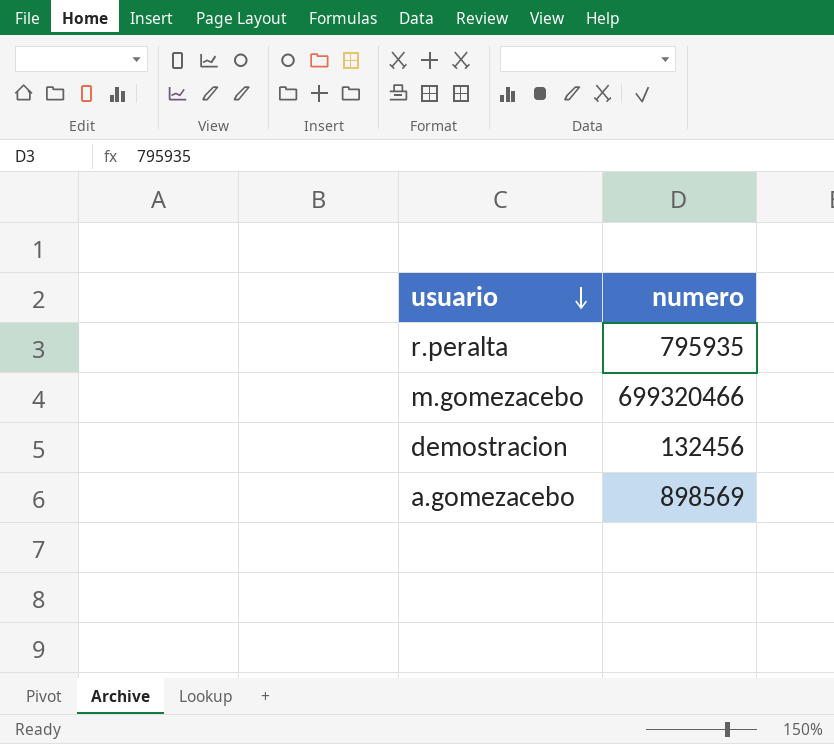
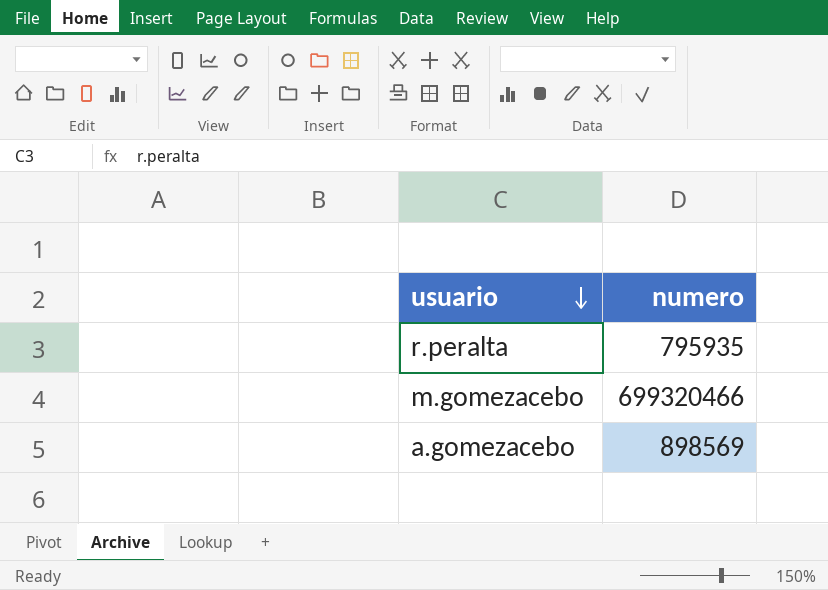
row demostracion: 132456 -> none

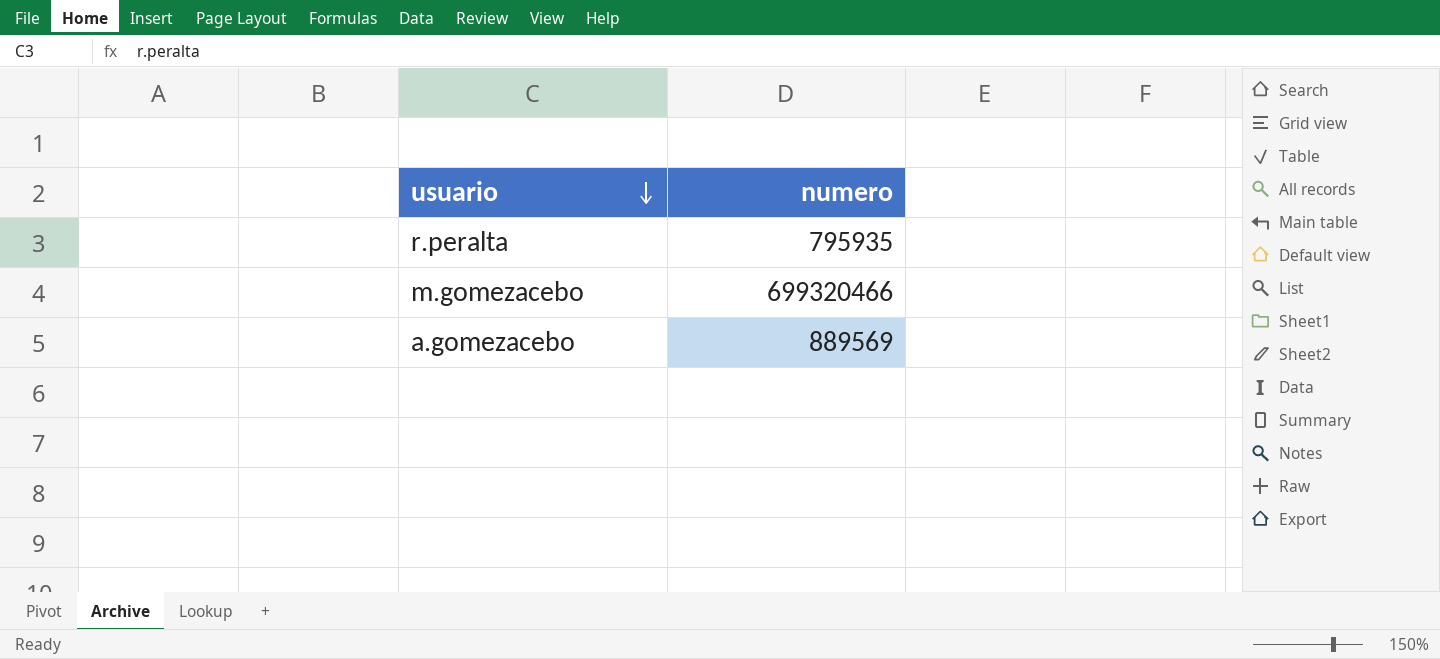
a.gomezacebo | numero: 898569 -> 889569

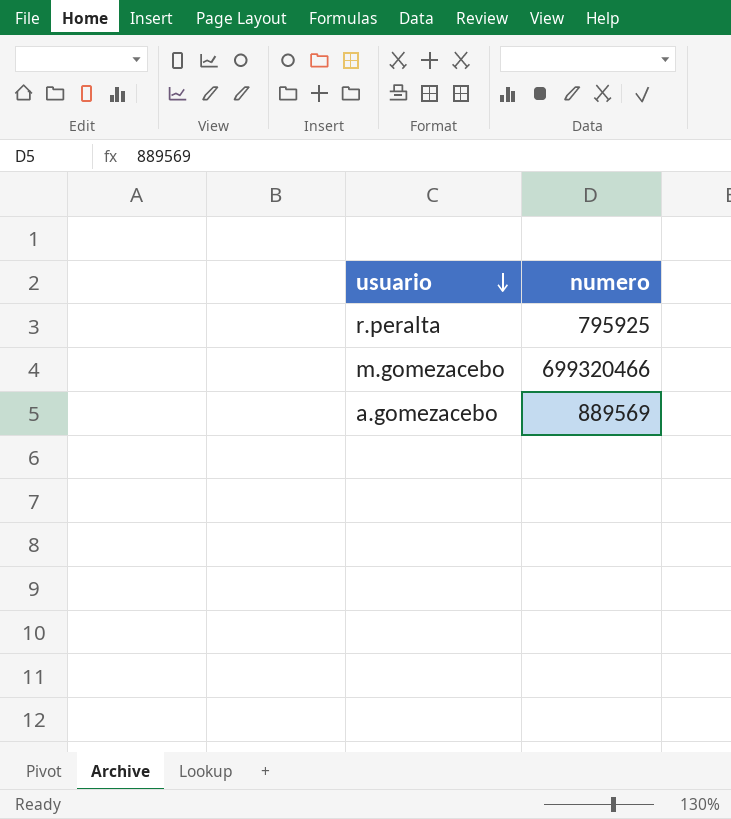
r.peralta | numero: 795935 -> 795925

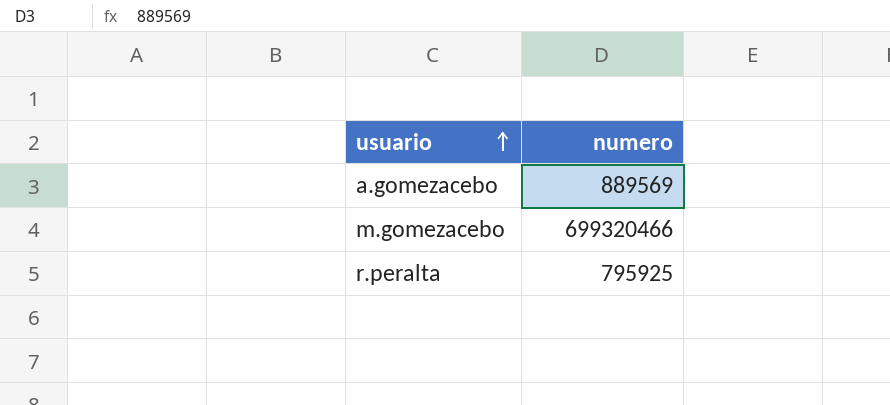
row order: usuario descending -> usuario ascending

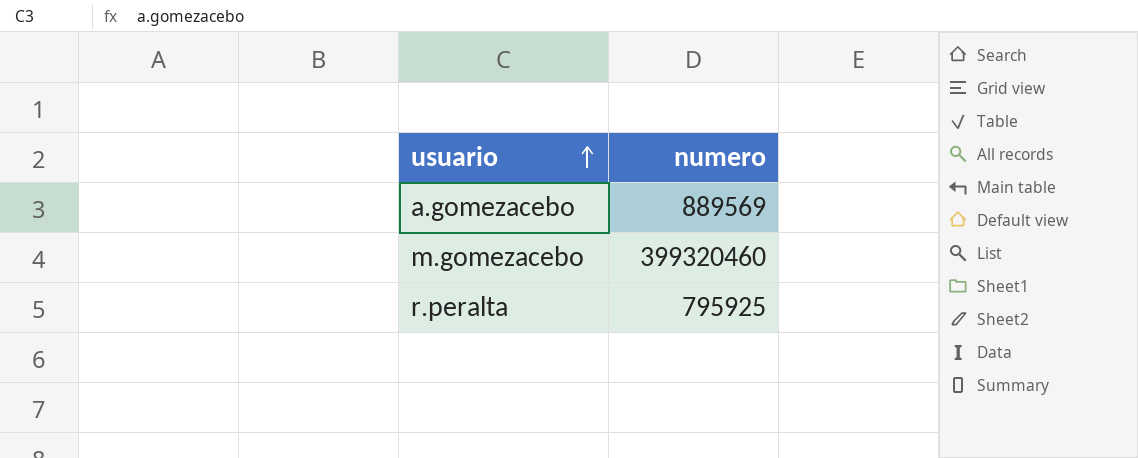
m.gomezacebo | numero: 699320466 -> 399320460

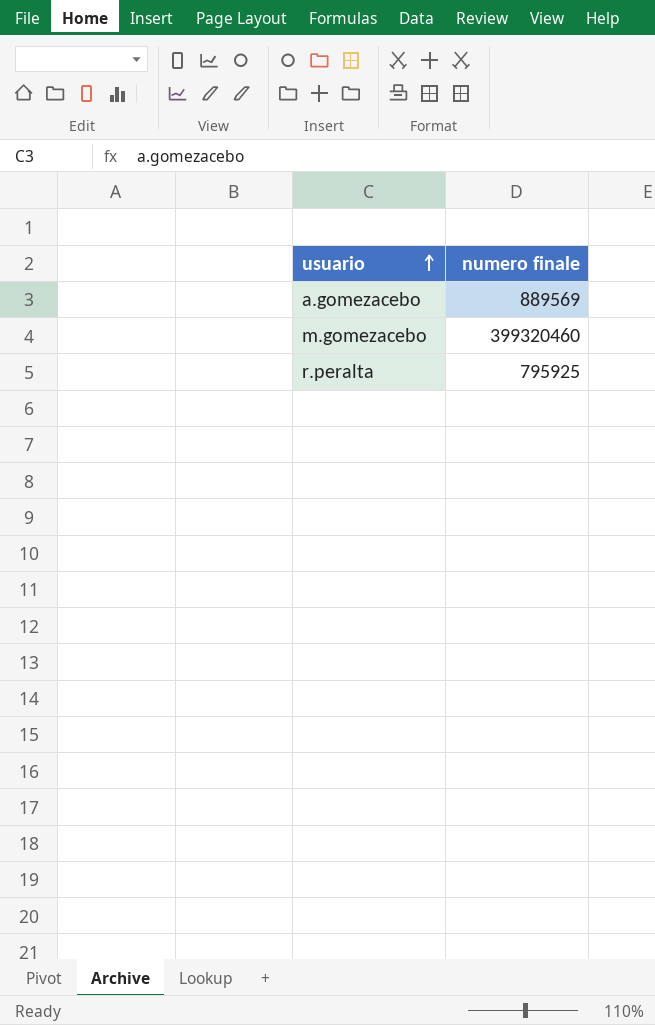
column name: numero -> numero finale

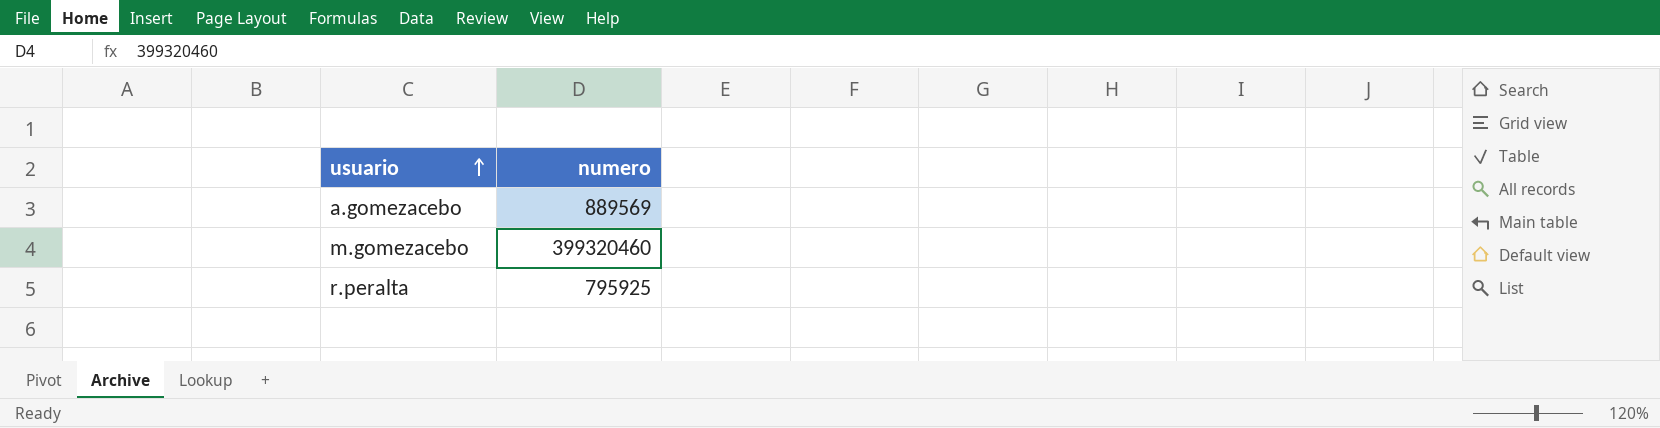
column name: numero finale -> numero

